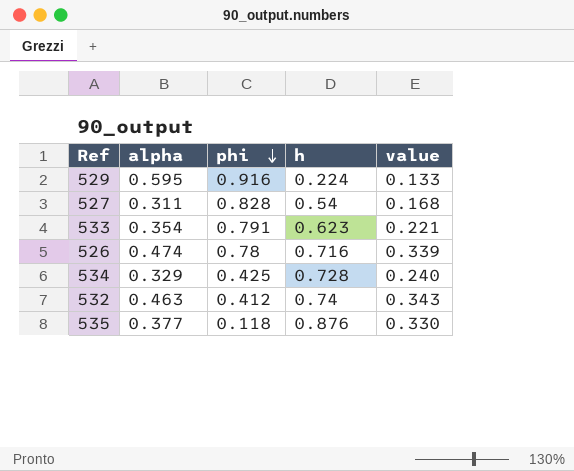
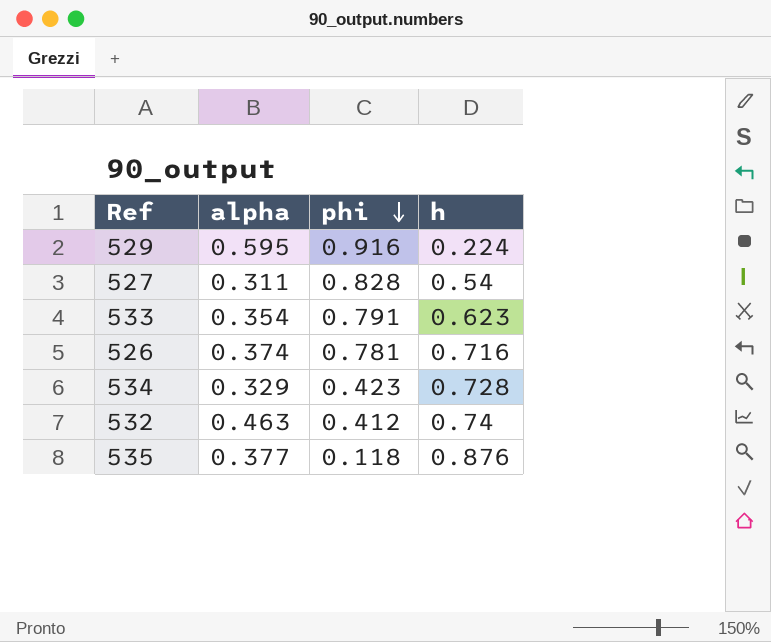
column value | formula: [alpha] * [h] -> none
526 | alpha: 0.474 -> 0.374
526 | phi: 0.78 -> 0.781
534 | phi: 0.425 -> 0.423

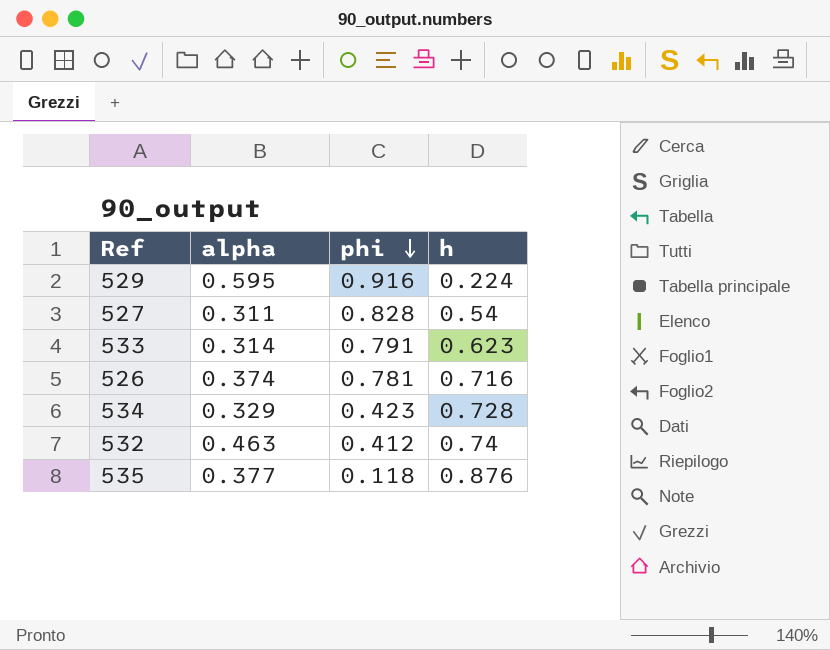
533 | alpha: 0.354 -> 0.314

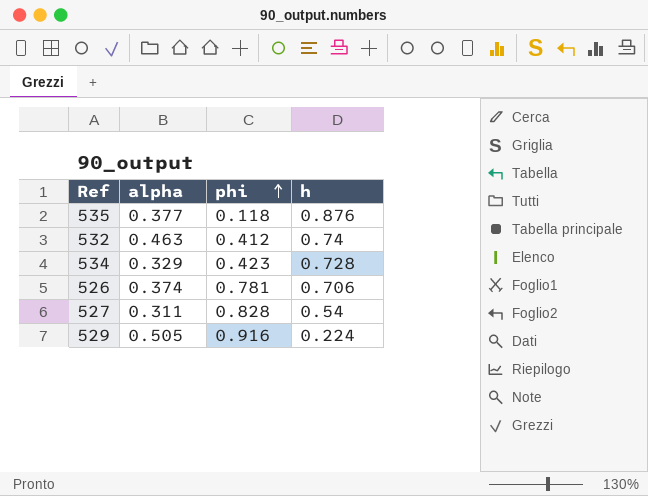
row order: phi descending -> phi ascending
row 533: 0.314 | 0.791 | 0.623 -> none
526 | h: 0.716 -> 0.706
529 | alpha: 0.595 -> 0.505

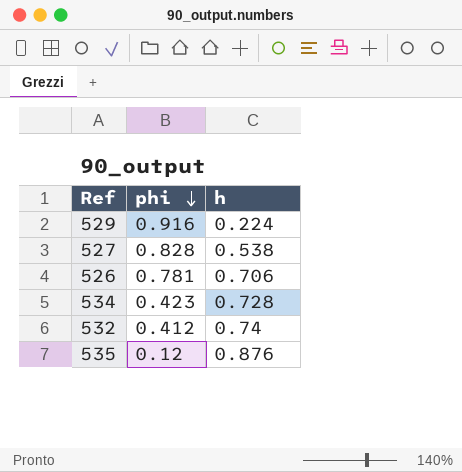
row order: phi ascending -> phi descending
column alpha | position: 2 -> none
527 | h: 0.54 -> 0.538
535 | phi: 0.118 -> 0.12

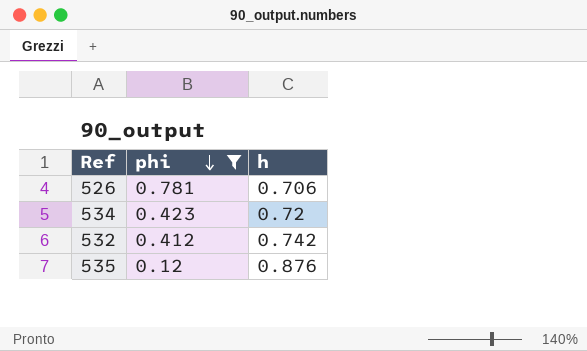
filter: none -> phi <= 0.781
534 | h: 0.728 -> 0.72
532 | h: 0.74 -> 0.742

